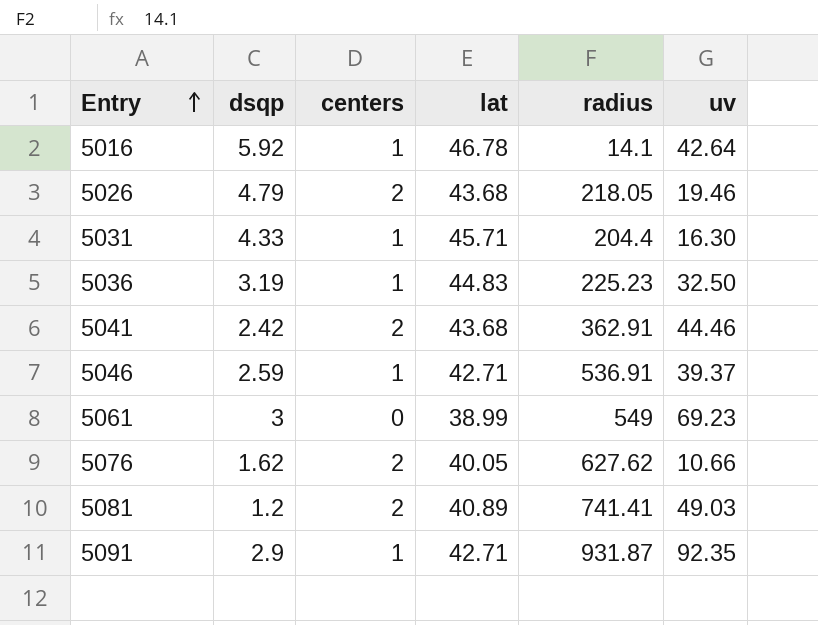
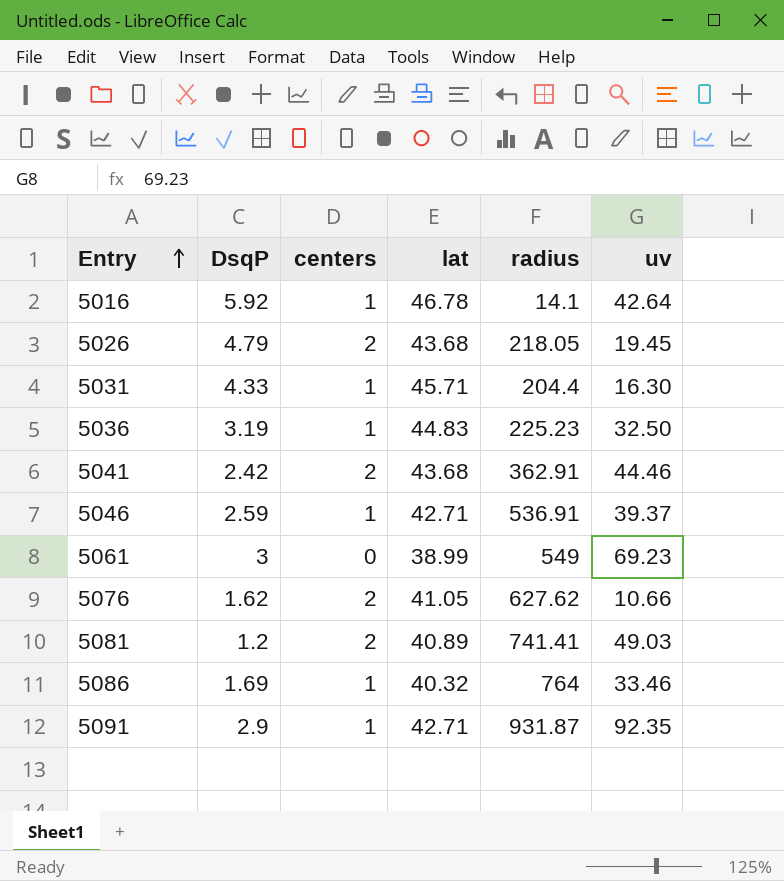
column name: dsqp -> DsqP
5026 | uv: 19.46 -> 19.45
5076 | lat: 40.05 -> 41.05
row 5086: none -> 1.69 | 1 | 40.32 | 764 | 33.46

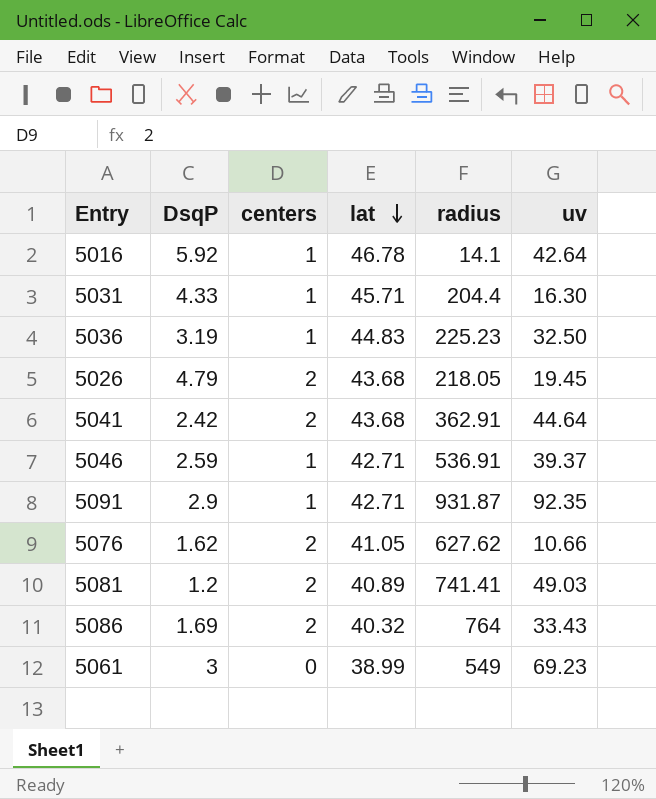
row order: Entry ascending -> lat descending
5041 | uv: 44.46 -> 44.64
5086 | centers: 1 -> 2
5086 | uv: 33.46 -> 33.43

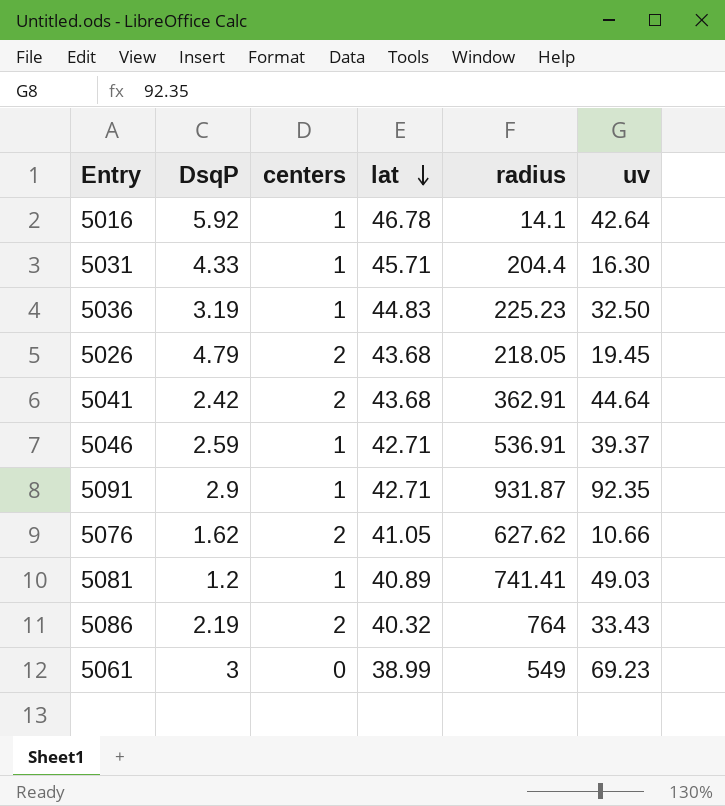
5081 | centers: 2 -> 1
5086 | DsqP: 1.69 -> 2.19

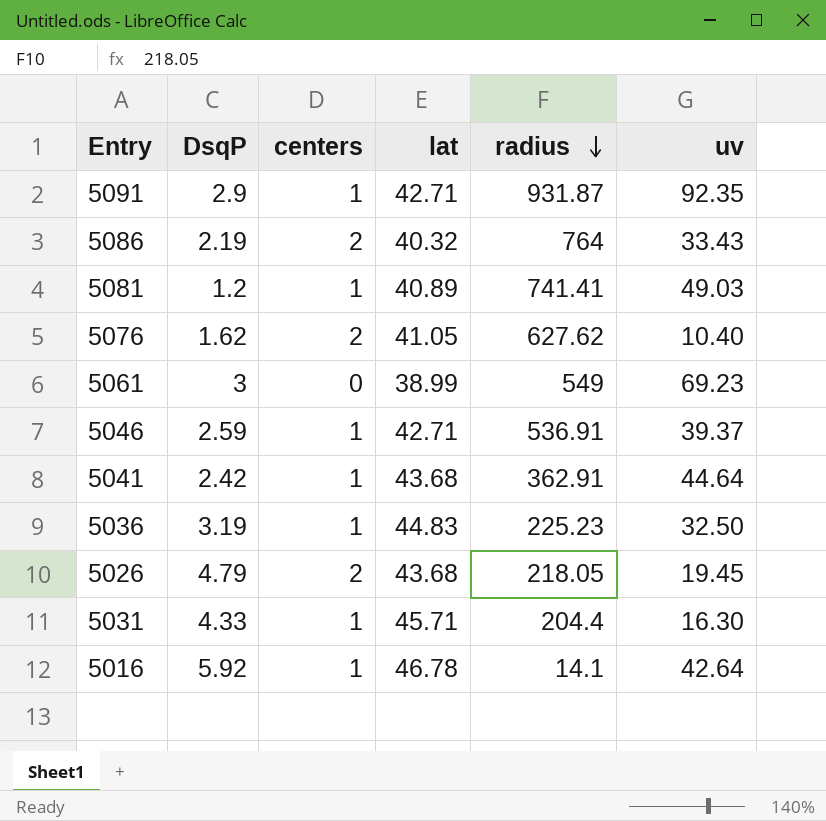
row order: lat descending -> radius descending
5076 | uv: 10.66 -> 10.40
5041 | centers: 2 -> 1

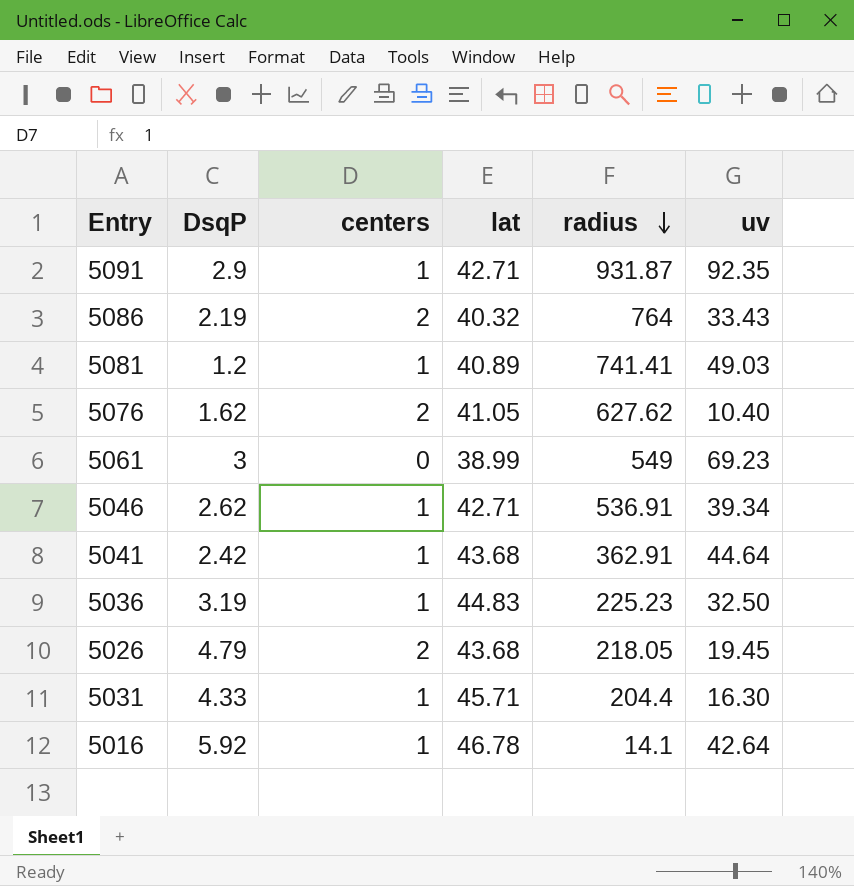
5046 | DsqP: 2.59 -> 2.62
5046 | uv: 39.37 -> 39.34

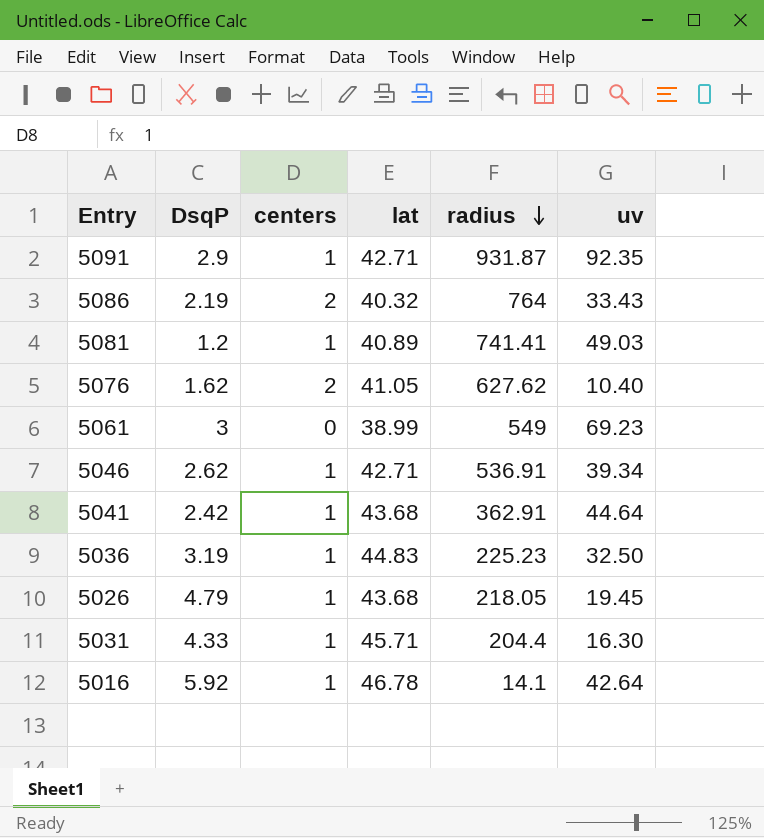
5026 | centers: 2 -> 1

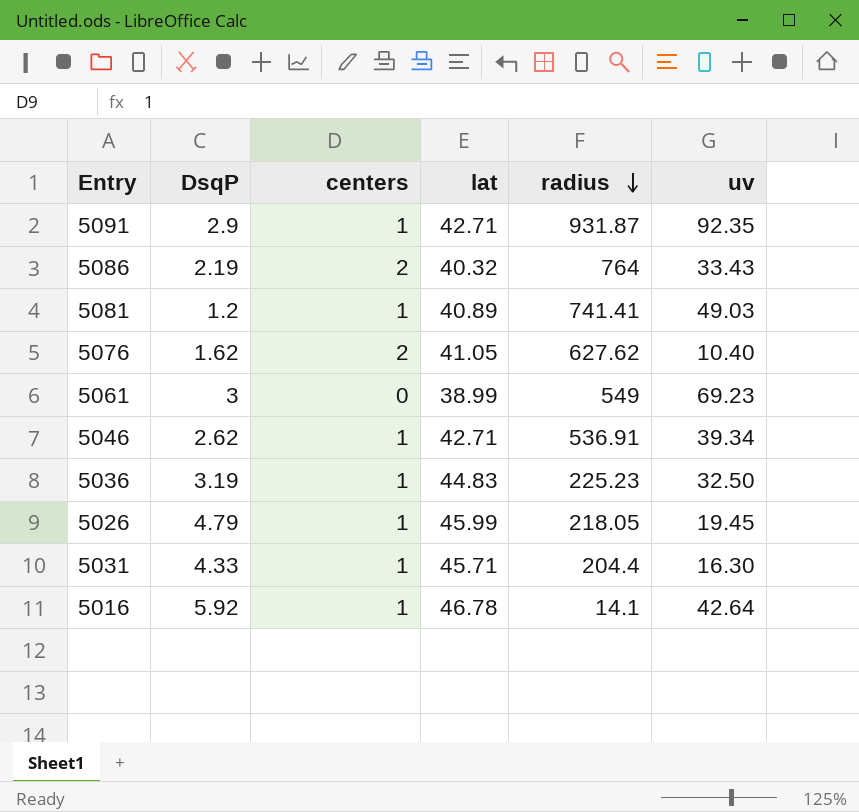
row 5041: 2.42 | 1 | 43.68 | 362.91 | 44.64 -> none
5026 | lat: 43.68 -> 45.99

